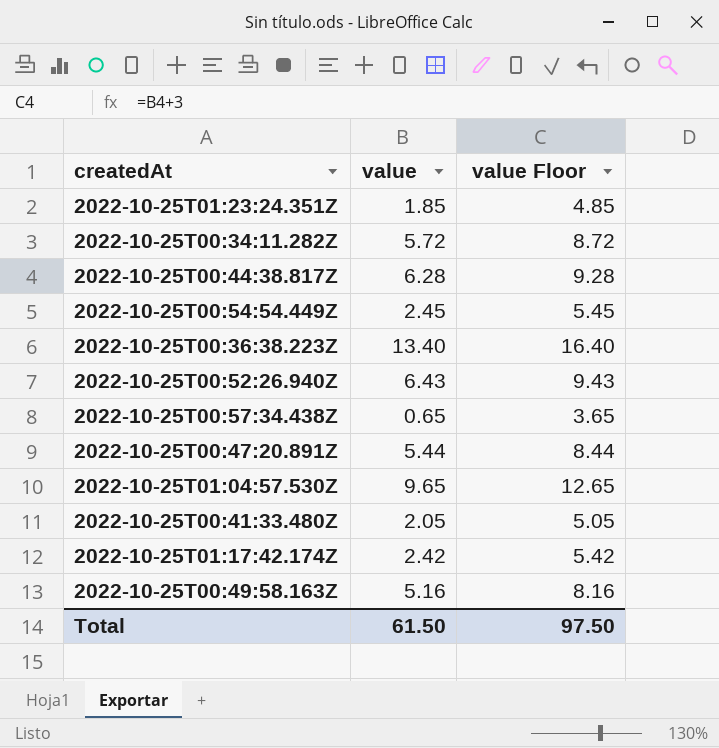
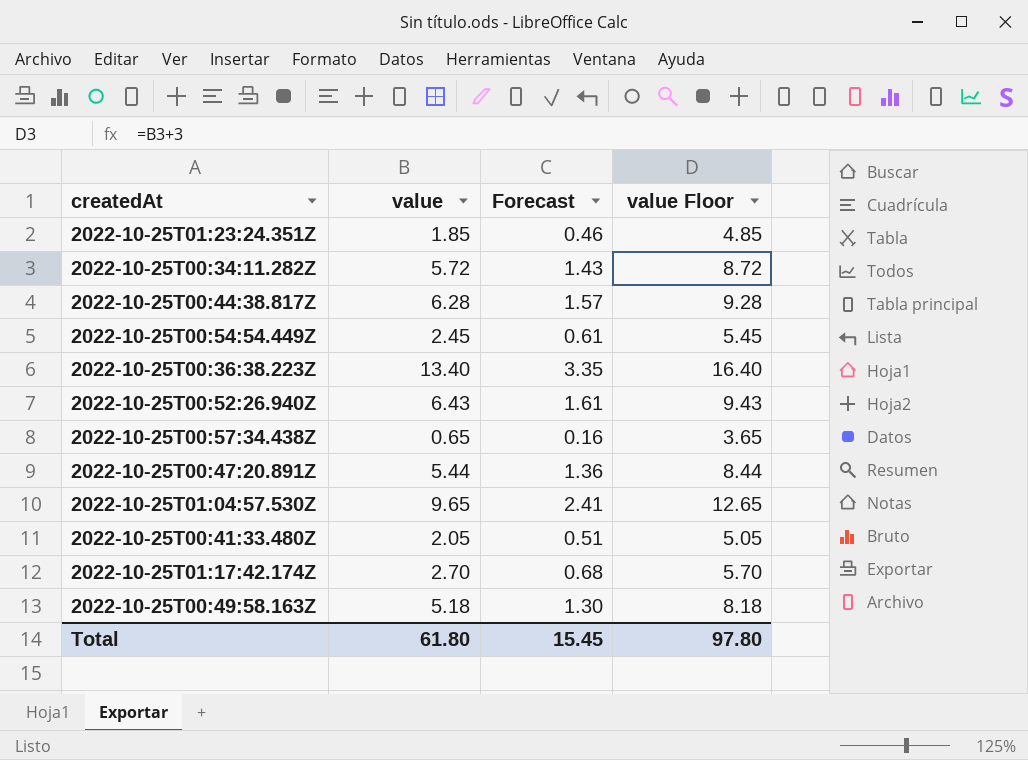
column Forecast | formula: none -> [value] * 0.25
2022-10-25T01:17:42.174Z | value: 2.42 -> 2.70
2022-10-25T01:17:42.174Z | value Floor: 5.42 -> 5.70
2022-10-25T00:49:58.163Z | value: 5.16 -> 5.18
2022-10-25T00:49:58.163Z | value Floor: 8.16 -> 8.18
Total | value: 61.50 -> 61.80
Total | value Floor: 97.50 -> 97.80

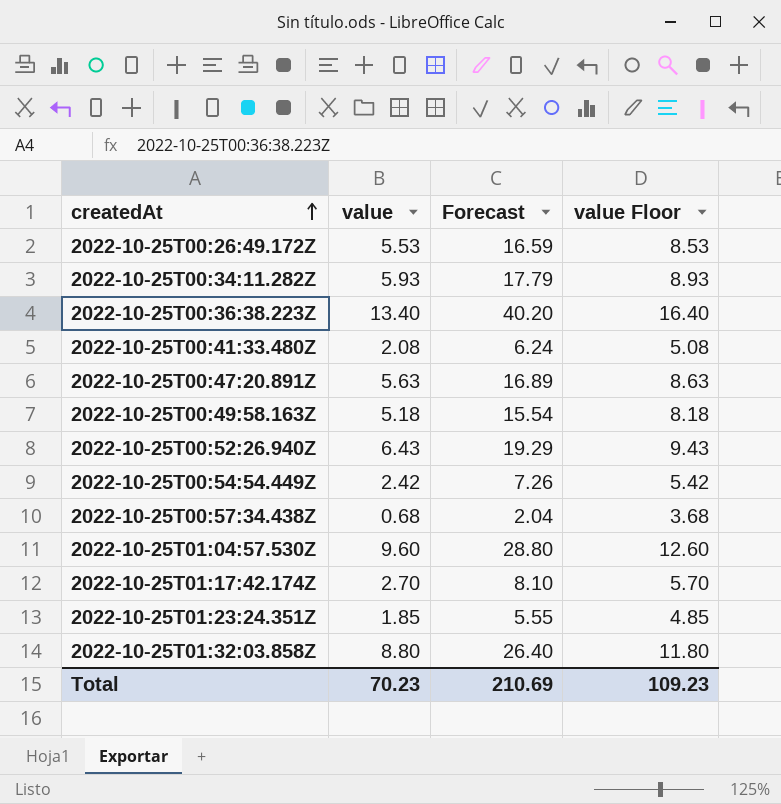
row order: none -> createdAt ascending
column Forecast | formula: [value] * 0.25 -> [value] * 3
row 2022-10-25T00:44:38.817Z: 6.28 | 1.57 | 9.28 -> none
row 2022-10-25T00:26:49.172Z: none -> 5.53 | 16.59 | 8.53
2022-10-25T00:34:11.282Z | value: 5.72 -> 5.93
2022-10-25T00:34:11.282Z | value Floor: 8.72 -> 8.93
2022-10-25T00:41:33.480Z | value: 2.05 -> 2.08
2022-10-25T00:41:33.480Z | value Floor: 5.05 -> 5.08
2022-10-25T00:47:20.891Z | value: 5.44 -> 5.63
2022-10-25T00:47:20.891Z | value Floor: 8.44 -> 8.63
2022-10-25T00:54:54.449Z | value: 2.45 -> 2.42
2022-10-25T00:54:54.449Z | value Floor: 5.45 -> 5.42
2022-10-25T00:57:34.438Z | value: 0.65 -> 0.68
2022-10-25T00:57:34.438Z | value Floor: 3.65 -> 3.68
2022-10-25T01:04:57.530Z | value: 9.65 -> 9.60
2022-10-25T01:04:57.530Z | value Floor: 12.65 -> 12.60
row 2022-10-25T01:32:03.858Z: none -> 8.80 | 26.40 | 11.80
Total | value: 61.80 -> 70.23
Total | Forecast: 15.45 -> 210.69
Total | value Floor: 97.80 -> 109.23

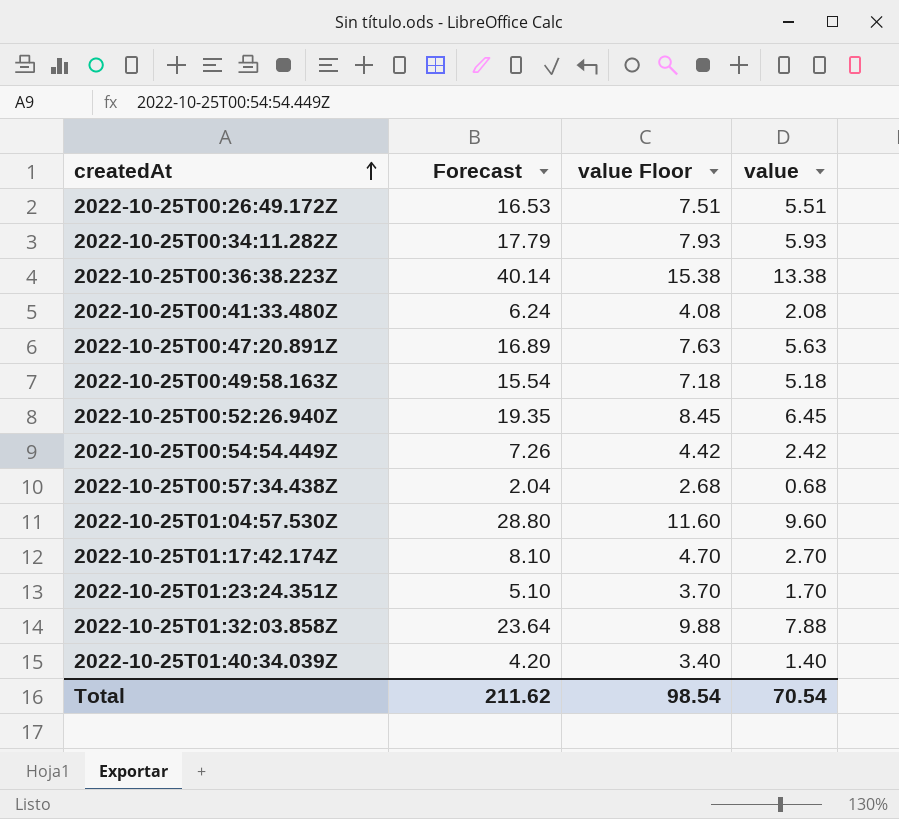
column value Floor | formula: [value] + 3 -> [value] + 2
column value | position: 2 -> 4
2022-10-25T00:26:49.172Z | Forecast: 16.59 -> 16.53
2022-10-25T00:26:49.172Z | value: 5.53 -> 5.51
2022-10-25T00:36:38.223Z | Forecast: 40.20 -> 40.14
2022-10-25T00:36:38.223Z | value: 13.40 -> 13.38
2022-10-25T00:52:26.940Z | Forecast: 19.29 -> 19.35
2022-10-25T00:52:26.940Z | value: 6.43 -> 6.45
2022-10-25T01:23:24.351Z | Forecast: 5.55 -> 5.10
2022-10-25T01:23:24.351Z | value: 1.85 -> 1.70
2022-10-25T01:32:03.858Z | Forecast: 26.40 -> 23.64
2022-10-25T01:32:03.858Z | value: 8.80 -> 7.88
row 2022-10-25T01:40:34.039Z: none -> 4.20 | 3.40 | 1.40
Total | Forecast: 210.69 -> 211.62
Total | value Floor: 109.23 -> 98.54
Total | value: 70.23 -> 70.54

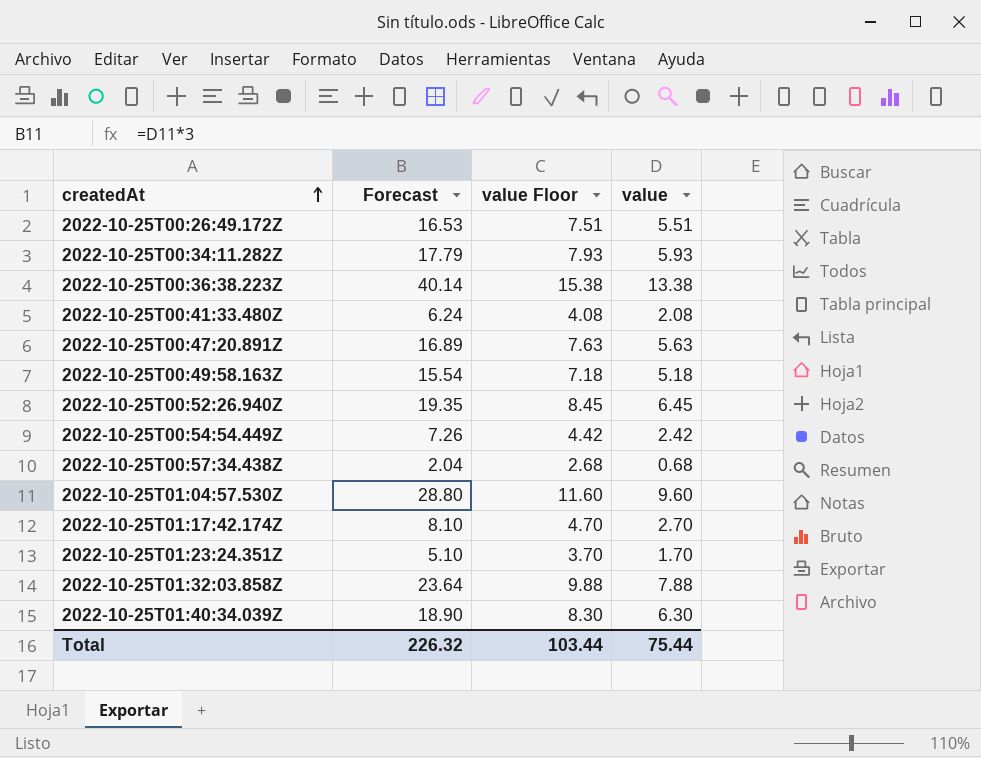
2022-10-25T01:40:34.039Z | Forecast: 4.20 -> 18.90
2022-10-25T01:40:34.039Z | value Floor: 3.40 -> 8.30
2022-10-25T01:40:34.039Z | value: 1.40 -> 6.30
Total | Forecast: 211.62 -> 226.32
Total | value Floor: 98.54 -> 103.44
Total | value: 70.54 -> 75.44

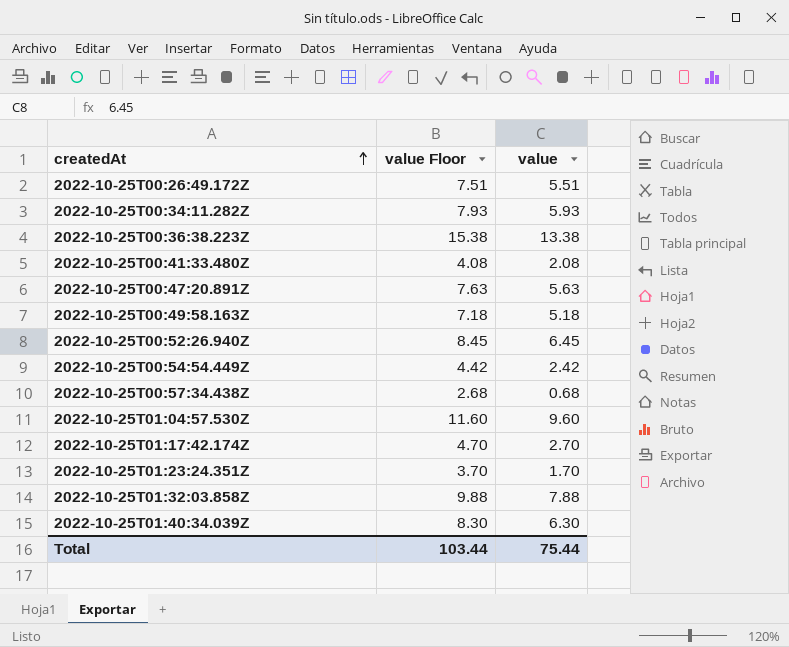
column Forecast | formula: [value] * 3 -> none

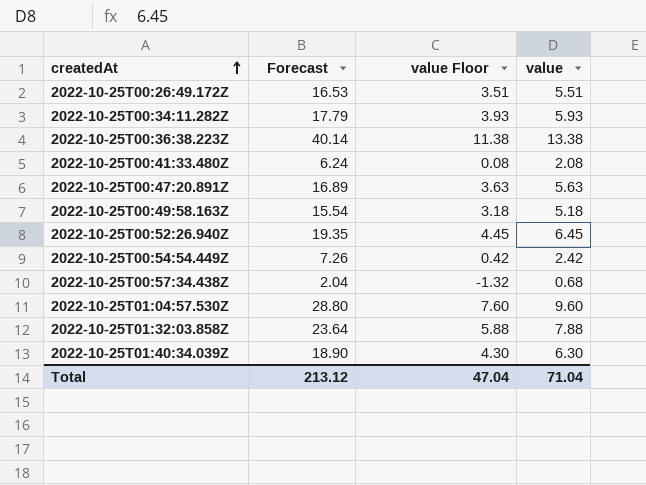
column Forecast | formula: none -> [value] * 3
column value Floor | formula: [value] + 2 -> [value] - 2
row 2022-10-25T01:17:42.174Z: 4.70 | 2.70 -> none
row 2022-10-25T01:23:24.351Z: 3.70 | 1.70 -> none
Total | value Floor: 103.44 -> 47.04
Total | value: 75.44 -> 71.04

